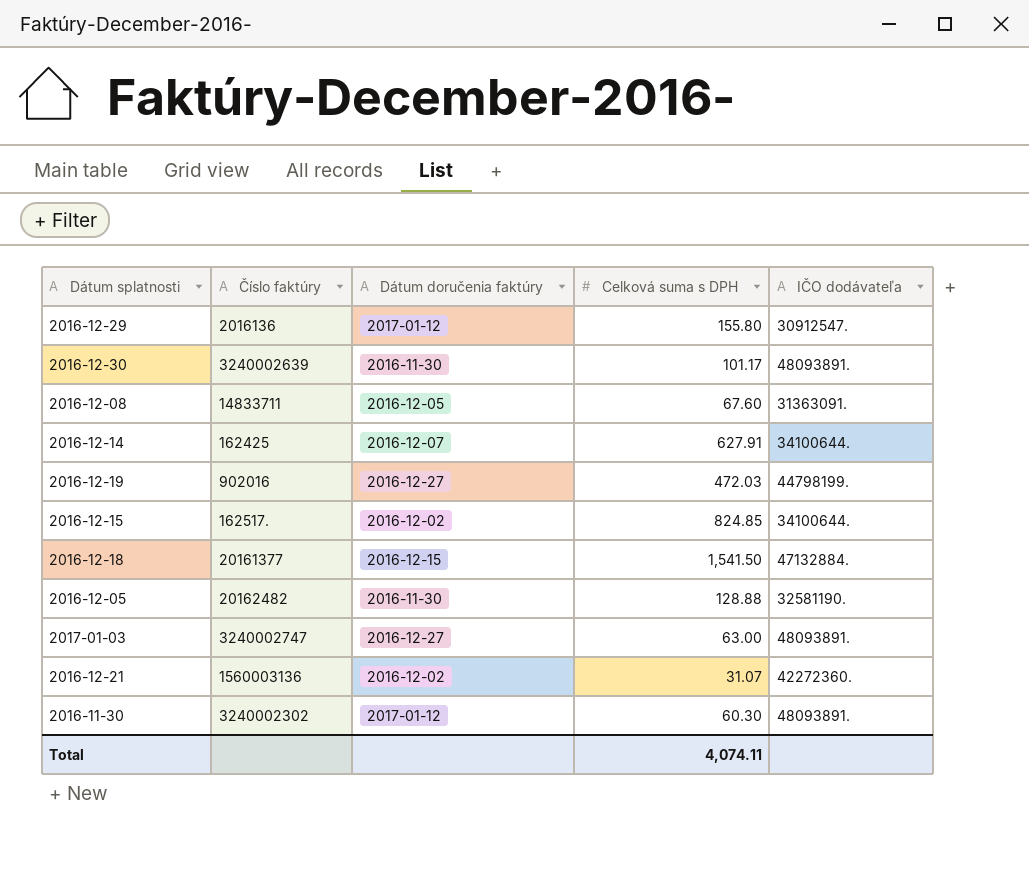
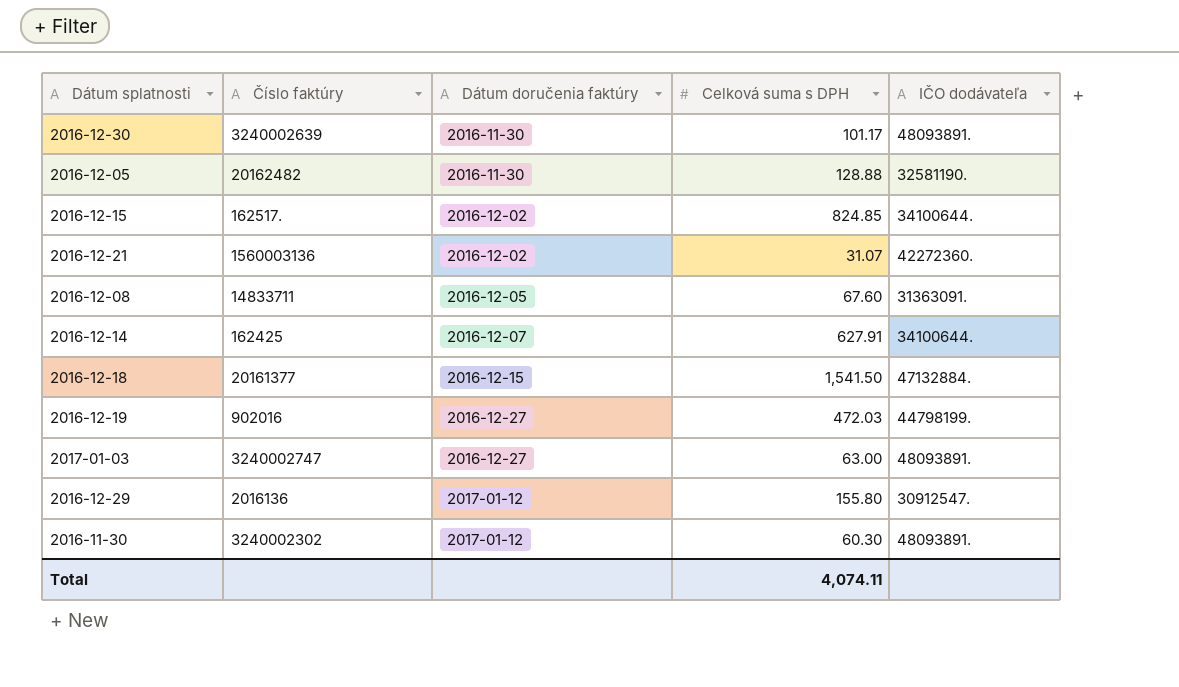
row order: none -> Dátum doručenia faktúry ascending

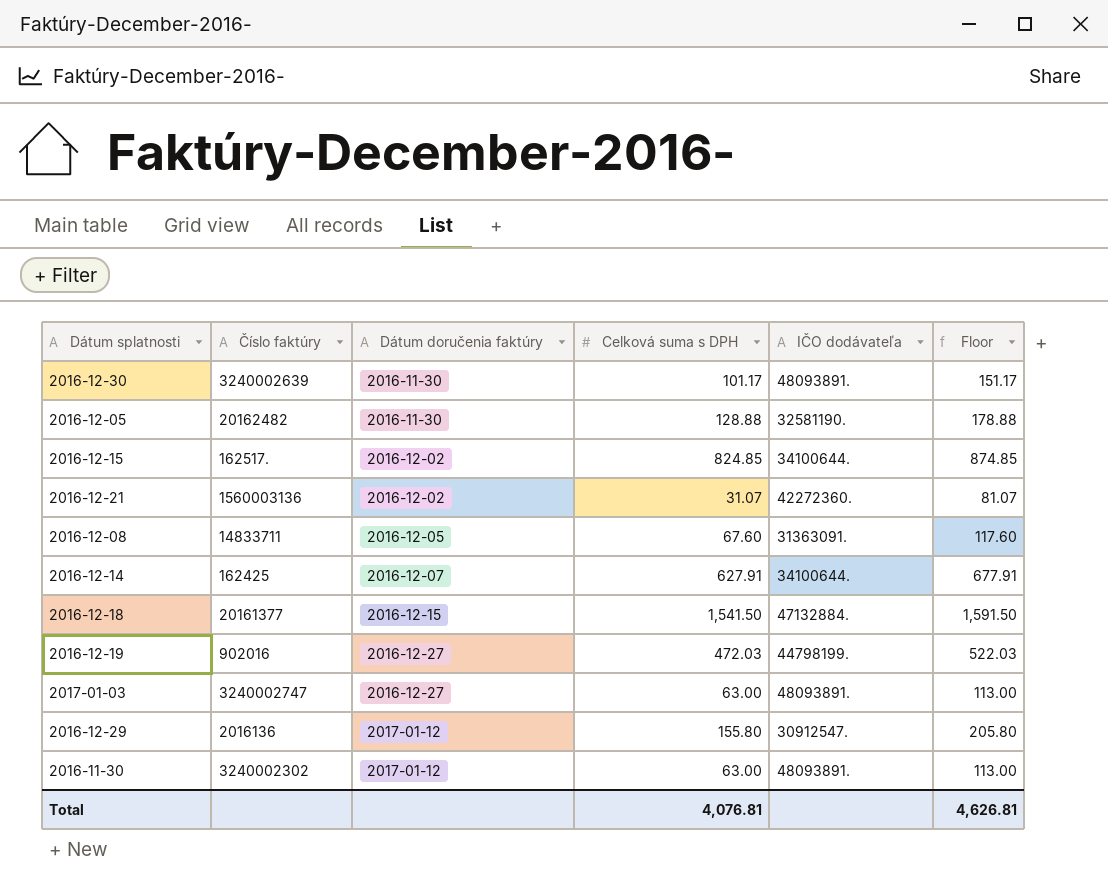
column Floor | formula: none -> [Celková suma s DPH] + 50
2016-11-30 | Celková suma s DPH: 60.30 -> 63.00
Total | Celková suma s DPH: 4,074.11 -> 4,076.81

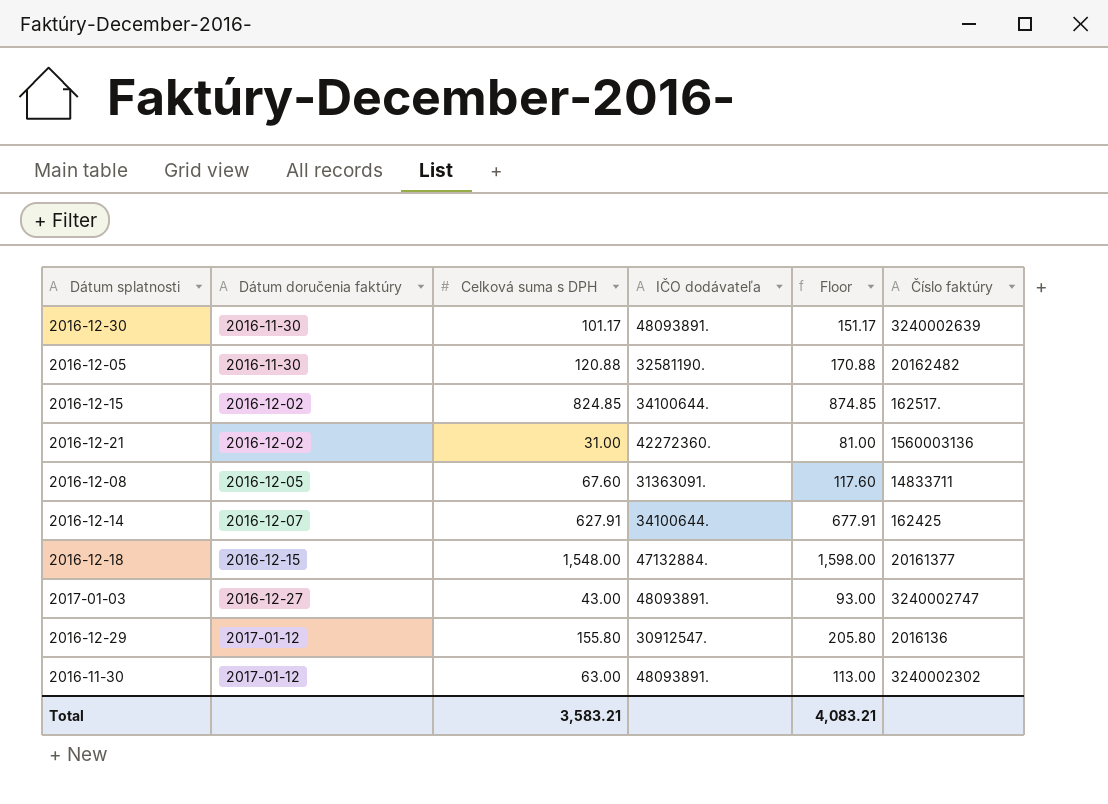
column Číslo faktúry | position: 2 -> 6
row 2016-12-19: 902016 | 2016-12-27 | 472.03 | 44798199. | 522.03 -> none
2016-12-05 | Celková suma s DPH: 128.88 -> 120.88
2016-12-05 | Floor: 178.88 -> 170.88
2016-12-21 | Celková suma s DPH: 31.07 -> 31.00
2016-12-21 | Floor: 81.07 -> 81.00
2016-12-18 | Celková suma s DPH: 1,541.50 -> 1,548.00
2016-12-18 | Floor: 1,591.50 -> 1,598.00
2017-01-03 | Celková suma s DPH: 63.00 -> 43.00
2017-01-03 | Floor: 113.00 -> 93.00
Total | Celková suma s DPH: 4,076.81 -> 3,583.21
Total | Floor: 4,626.81 -> 4,083.21

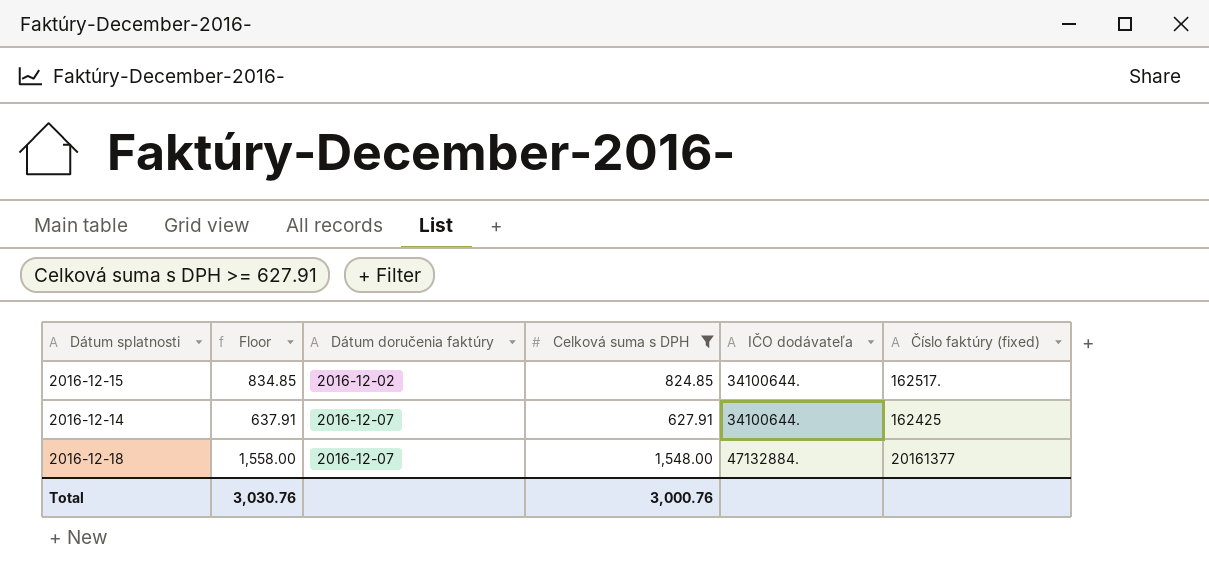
filter: none -> Celková suma s DPH >= 627.91
column Floor | formula: [Celková suma s DPH] + 50 -> [Celková suma s DPH] + 10
column Floor | position: 5 -> 2
column name: Číslo faktúry -> Číslo faktúry (fixed)
2016-12-18 | Dátum doručenia faktúry: 2016-12-15 -> 2016-12-07
Total | Floor: 4,083.21 -> 3,030.76
Total | Celková suma s DPH: 3,583.21 -> 3,000.76

